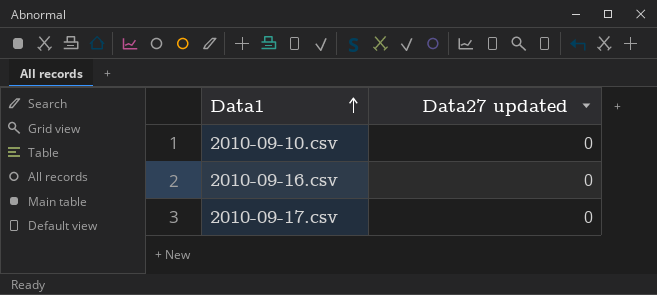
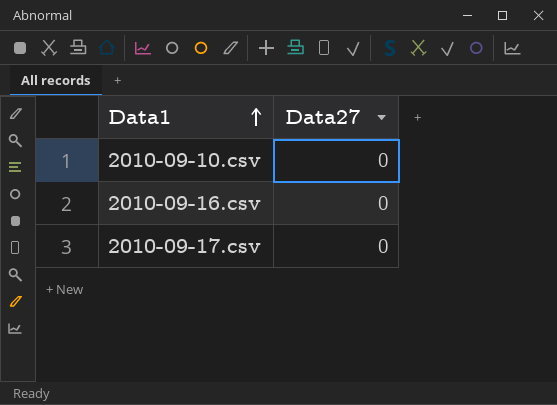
column name: Data27 updated -> Data27

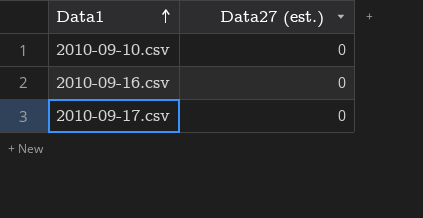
column name: Data27 -> Data27 (est.)

